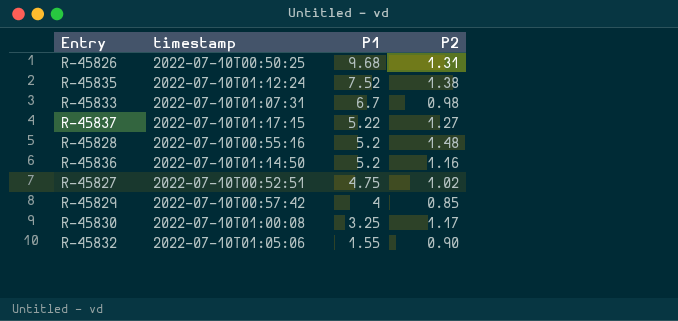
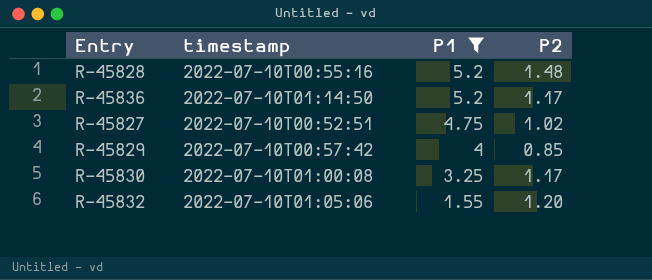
filter: none -> P1 <= 5.2
R-45836 | P2: 1.16 -> 1.17
R-45832 | P2: 0.90 -> 1.20

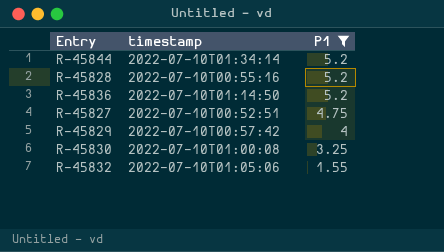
column P2 | position: 4 -> none
row R-45844: none -> 2022-07-10T01:34:14 | 5.2

